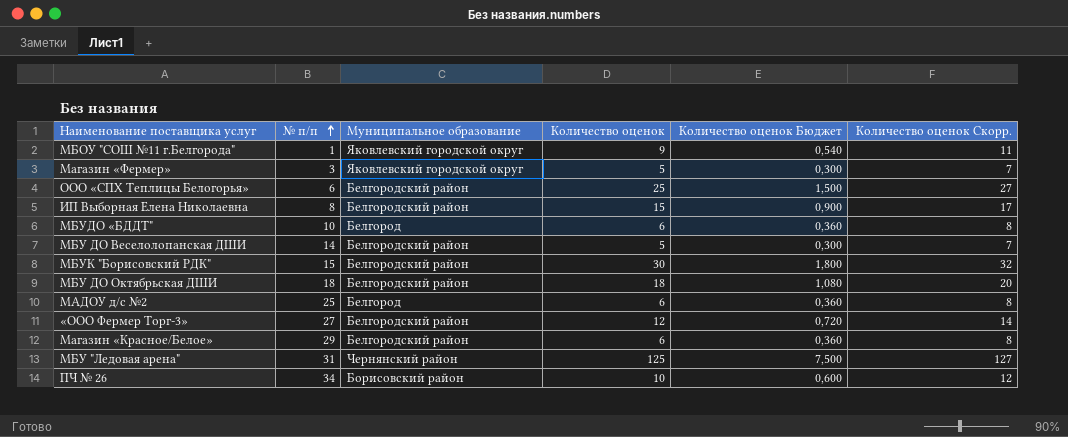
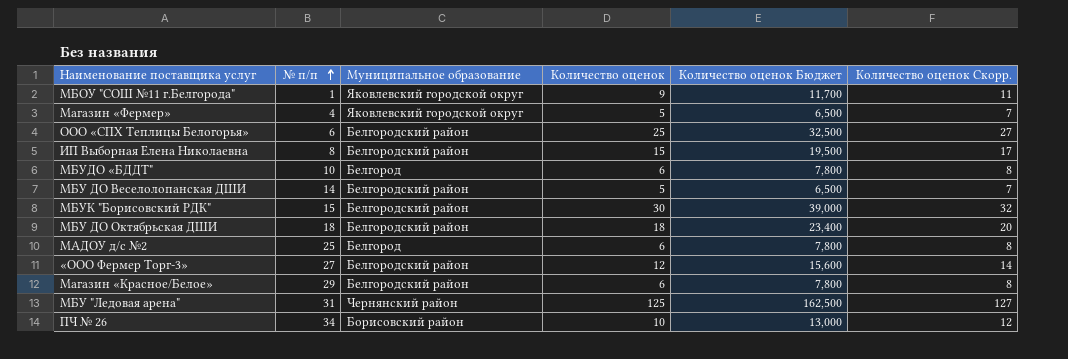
column Количество оценок Бюджет | formula: [Количество оценок] * 0,06 -> [Количество оценок] * 1,3
Магазин «Фермер» | № п/п: 3 -> 4

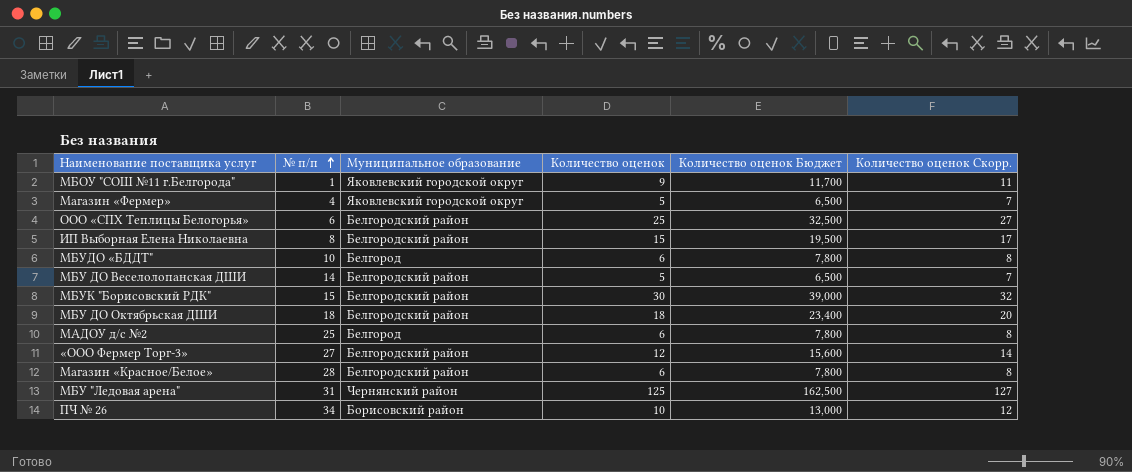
Магазин «Красное/Белое» | № п/п: 29 -> 28

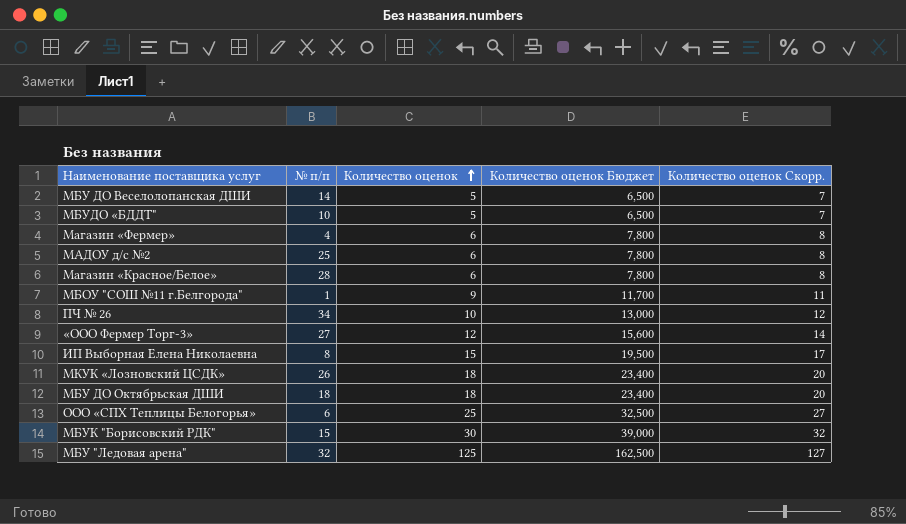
row order: № п/п ascending -> Количество оценок ascending
column Муниципальное образование | position: 3 -> none
МБУДО «БДДТ" | Количество оценок: 6 -> 5
МБУДО «БДДТ" | Количество оценок Бюджет: 7,800 -> 6,500
МБУДО «БДДТ" | Количество оценок Скорр.: 8 -> 7
Магазин «Фермер» | Количество оценок: 5 -> 6
Магазин «Фермер» | Количество оценок Бюджет: 6,500 -> 7,800
Магазин «Фермер» | Количество оценок Скорр.: 7 -> 8
row МКУК «Лозновский ЦСДК»: none -> 26 | 18 | 23,400 | 20
МБУ "Ледовая арена" | № п/п: 31 -> 32

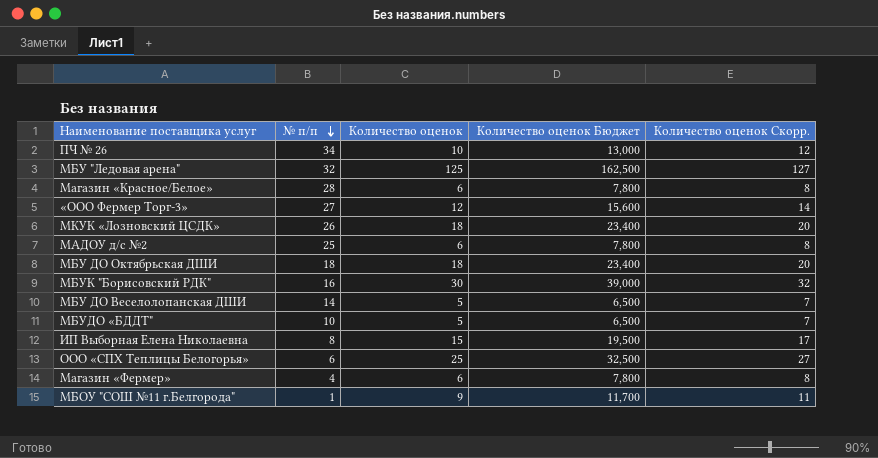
row order: Количество оценок ascending -> № п/п descending
МБУК "Борисовский РДК" | № п/п: 15 -> 16

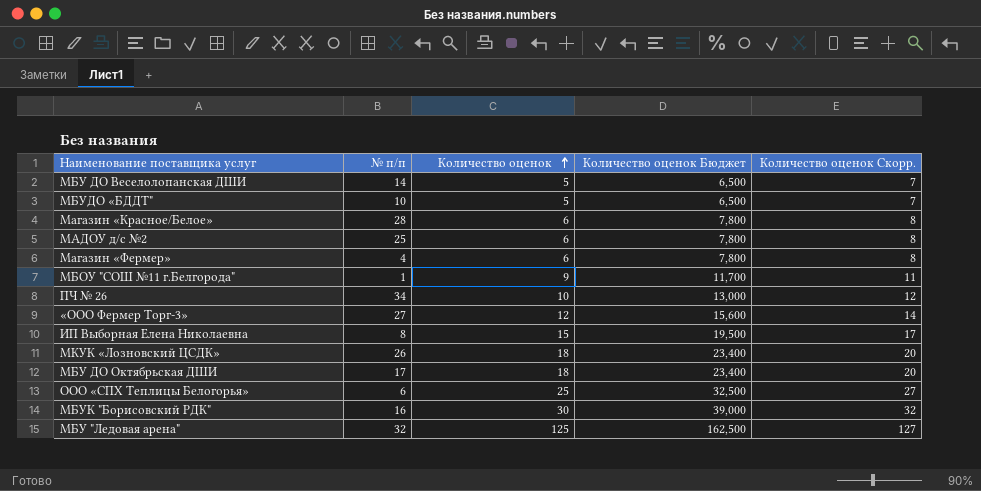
row order: № п/п descending -> Количество оценок ascending
МБУ ДО Октябрьская ДШИ | № п/п: 18 -> 17

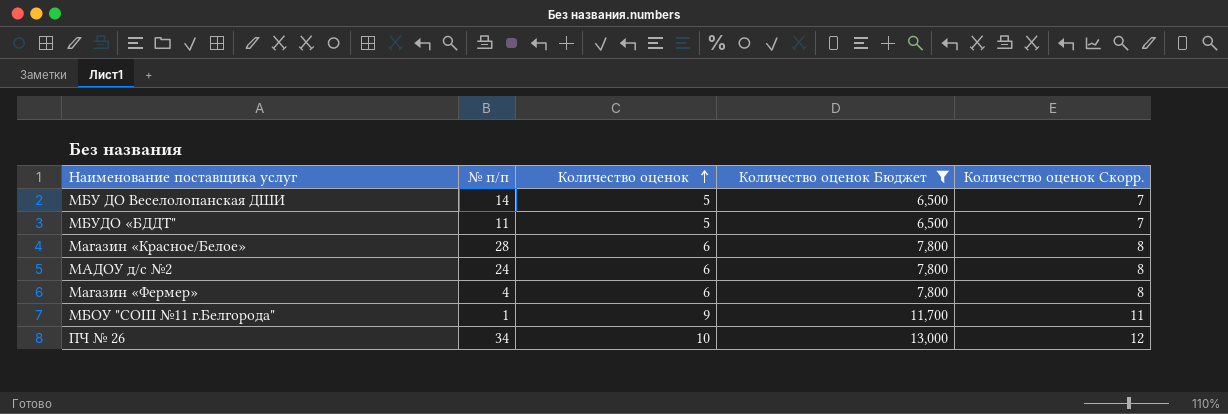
filter: none -> Количество оценок Бюджет <= 13,000
МБУДО «БДДТ" | № п/п: 10 -> 11
МАДОУ д/с №2 | № п/п: 25 -> 24

